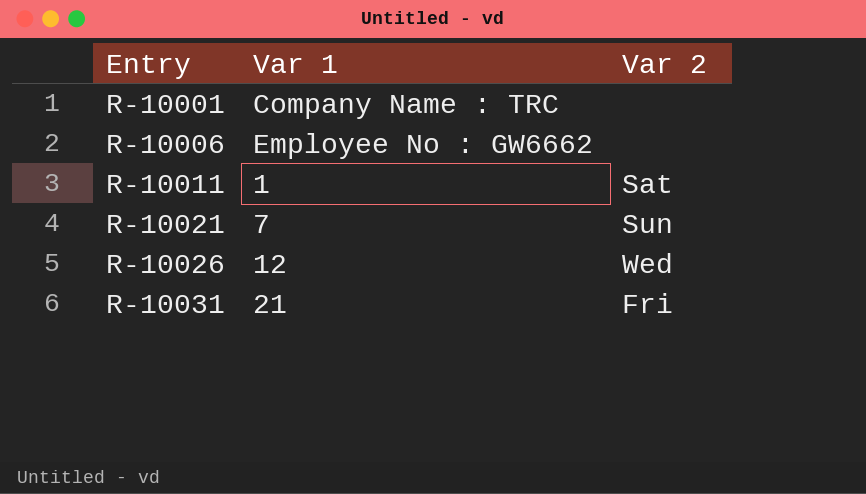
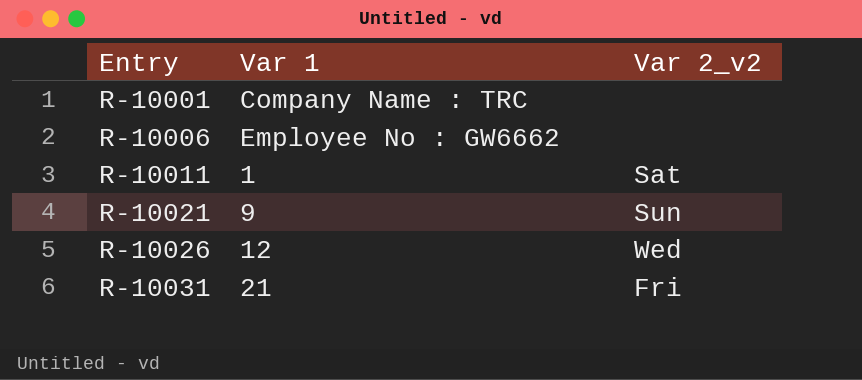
column name: Var 2 -> Var 2_v2
R-10021 | Var 1: 7 -> 9

